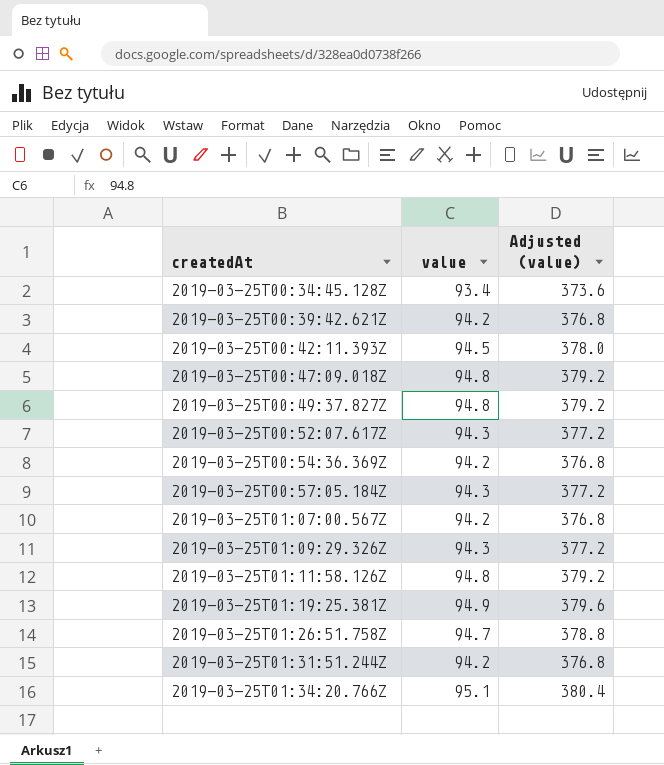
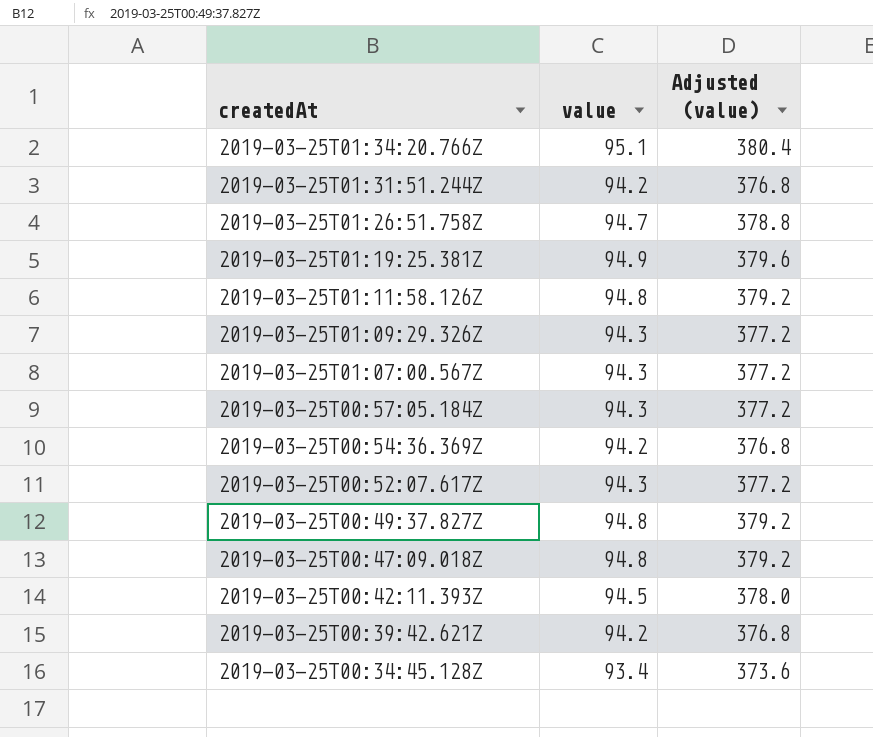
row order: createdAt ascending -> createdAt descending
2019-03-25T01:07:00.567Z | value: 94.2 -> 94.3
2019-03-25T01:07:00.567Z | Adjusted (value): 376.8 -> 377.2

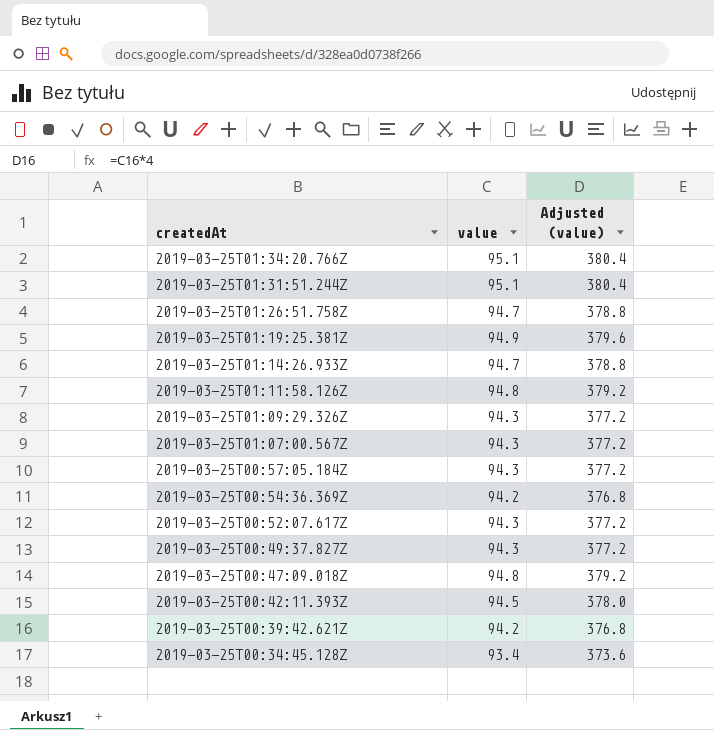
2019-03-25T01:31:51.244Z | value: 94.2 -> 95.1
2019-03-25T01:31:51.244Z | Adjusted (value): 376.8 -> 380.4
row 2019-03-25T01:14:26.933Z: none -> 94.7 | 378.8
2019-03-25T00:49:37.827Z | value: 94.8 -> 94.3
2019-03-25T00:49:37.827Z | Adjusted (value): 379.2 -> 377.2

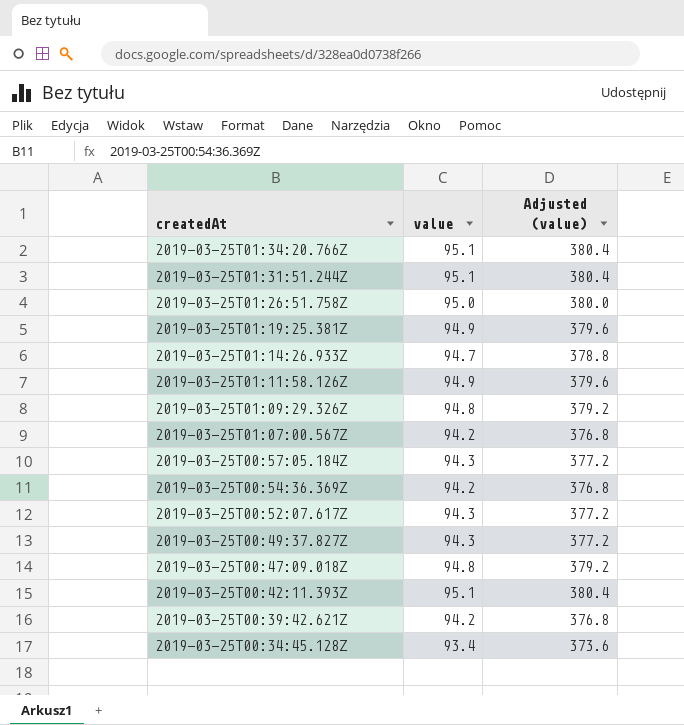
2019-03-25T01:26:51.758Z | value: 94.7 -> 95.0
2019-03-25T01:26:51.758Z | Adjusted (value): 378.8 -> 380.0
2019-03-25T01:11:58.126Z | value: 94.8 -> 94.9
2019-03-25T01:11:58.126Z | Adjusted (value): 379.2 -> 379.6
2019-03-25T01:09:29.326Z | value: 94.3 -> 94.8
2019-03-25T01:09:29.326Z | Adjusted (value): 377.2 -> 379.2
2019-03-25T01:07:00.567Z | value: 94.3 -> 94.2
2019-03-25T01:07:00.567Z | Adjusted (value): 377.2 -> 376.8
2019-03-25T00:42:11.393Z | value: 94.5 -> 95.1
2019-03-25T00:42:11.393Z | Adjusted (value): 378.0 -> 380.4

